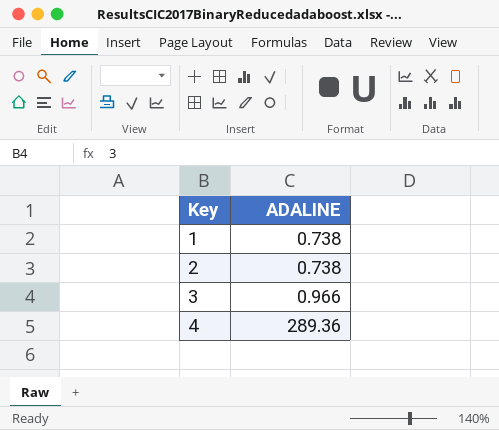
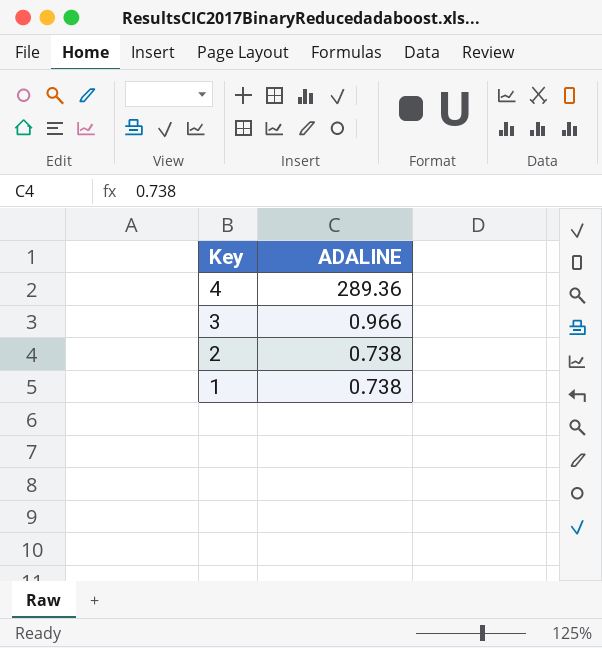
row order: Key ascending -> Key descending

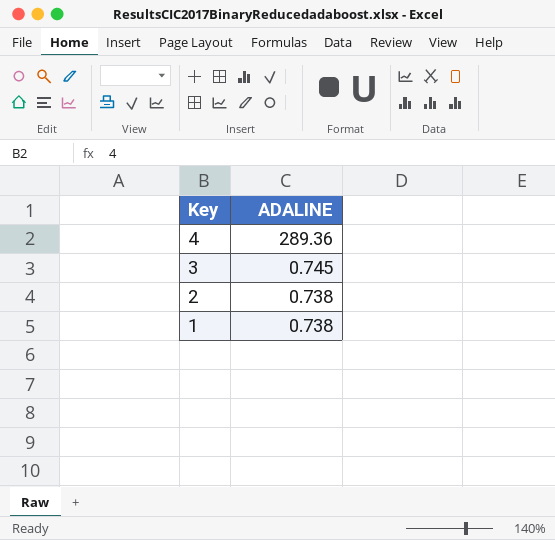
3 | ADALINE: 0.966 -> 0.745

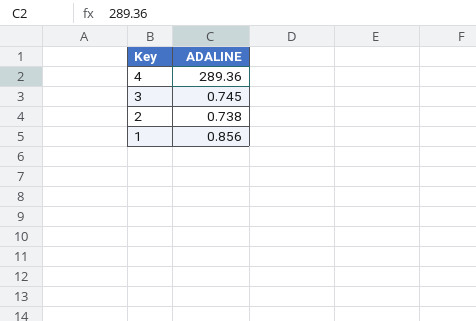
1 | ADALINE: 0.738 -> 0.856

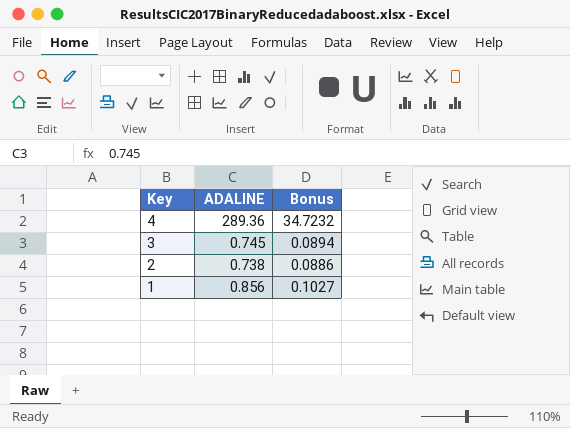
column Bonus | formula: none -> [ADALINE] * 0.12

